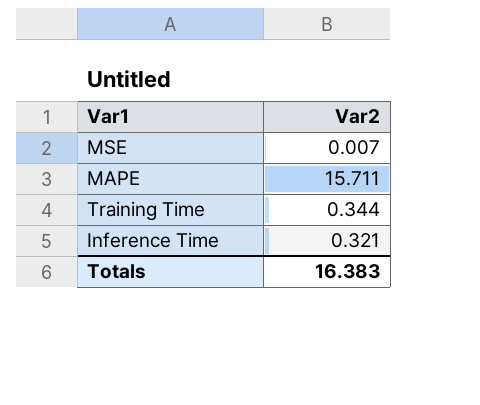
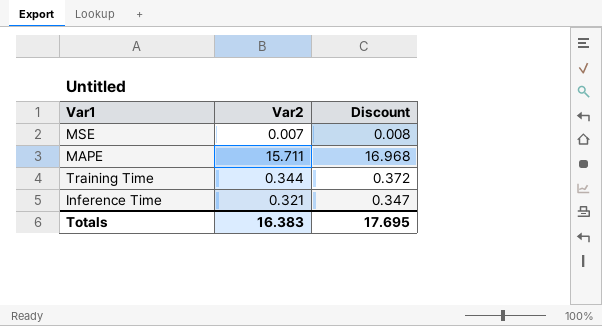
column Discount | formula: none -> [Var2] * 1.08

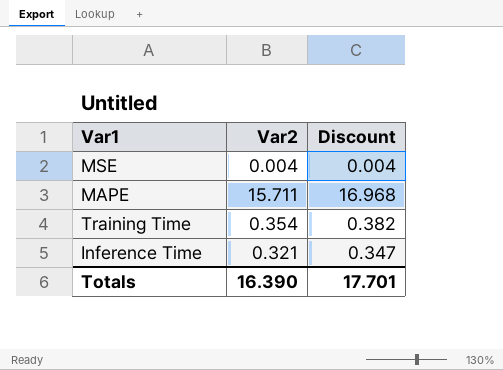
MSE | Var2: 0.007 -> 0.004
MSE | Discount: 0.008 -> 0.004
Training Time | Var2: 0.344 -> 0.354
Training Time | Discount: 0.372 -> 0.382
Totals | Var2: 16.383 -> 16.390
Totals | Discount: 17.695 -> 17.701

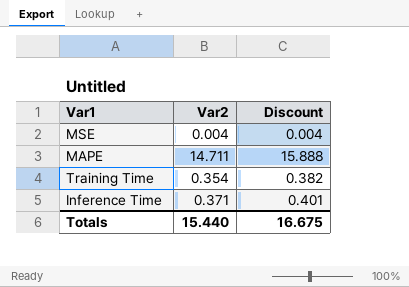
MAPE | Var2: 15.711 -> 14.711
MAPE | Discount: 16.968 -> 15.888
Inference Time | Var2: 0.321 -> 0.371
Inference Time | Discount: 0.347 -> 0.401
Totals | Var2: 16.390 -> 15.440
Totals | Discount: 17.701 -> 16.675

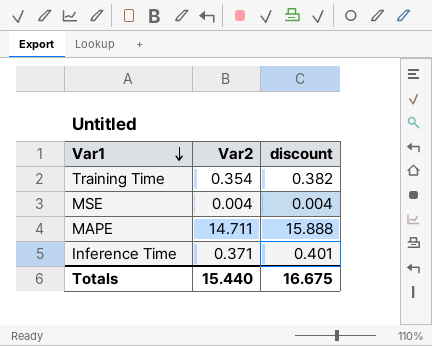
row order: none -> Var1 descending
column name: Discount -> discount

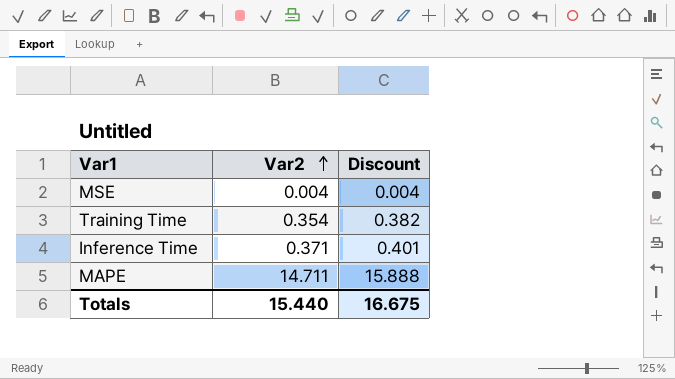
row order: Var1 descending -> Var2 ascending
column name: discount -> Discount

